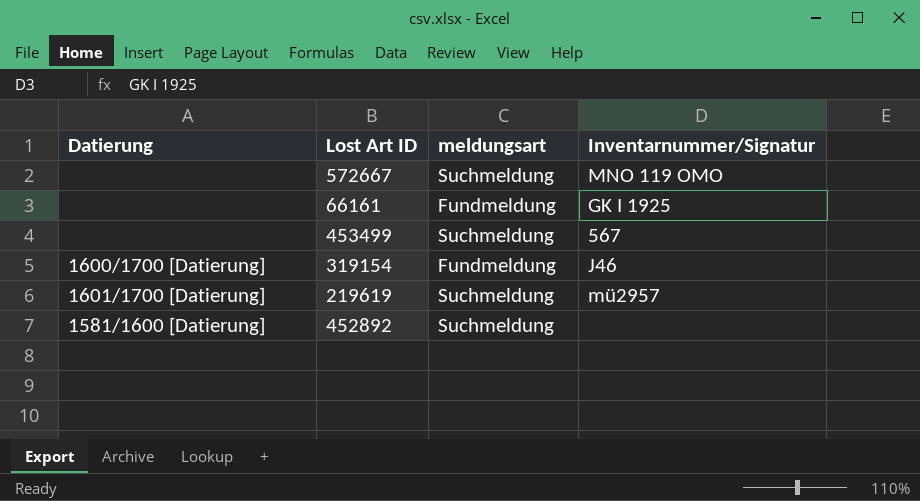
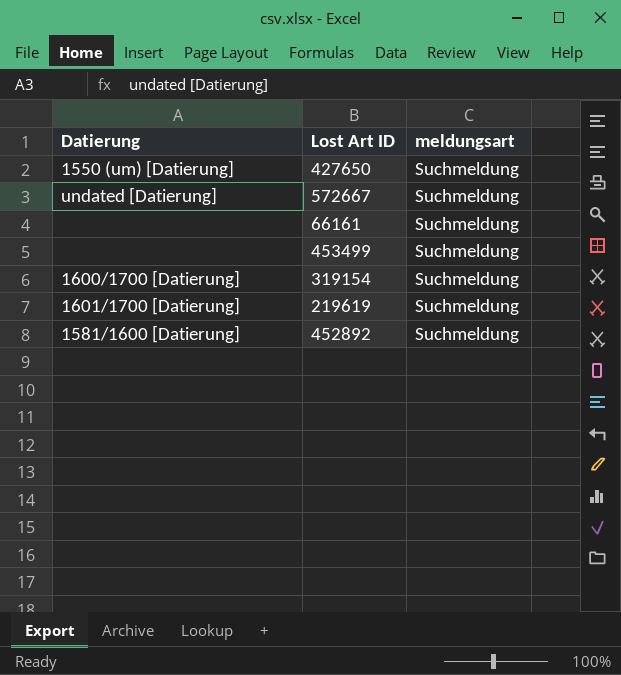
column Inventarnummer/Signatur | position: 4 -> none
row 427650: none -> 1550 (um) [Datierung] | Suchmeldung
572667 | Datierung: none -> undated [Datierung]
66161 | meldungsart: Fundmeldung -> Suchmeldung
319154 | meldungsart: Fundmeldung -> Suchmeldung

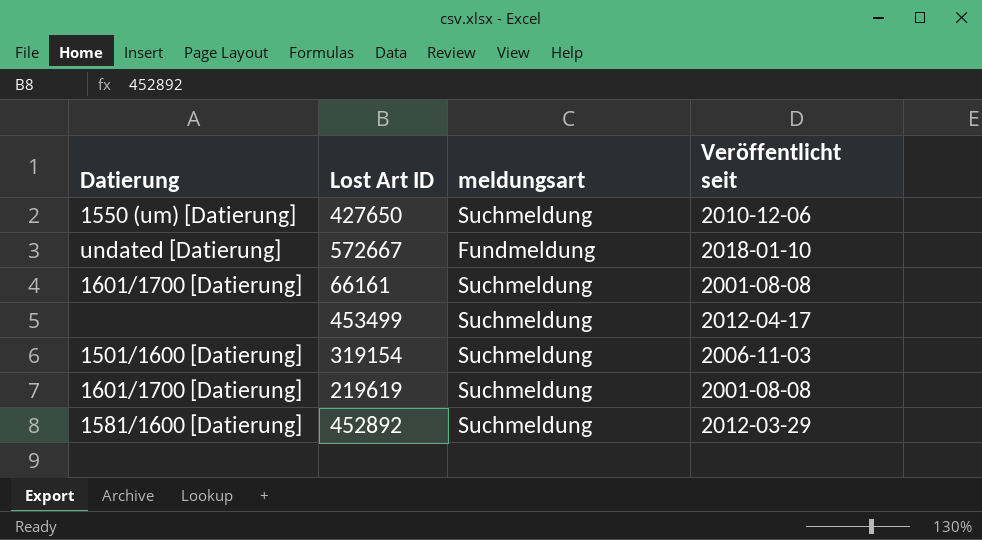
column Veröffentlicht seit | position: none -> 4
572667 | meldungsart: Suchmeldung -> Fundmeldung
66161 | Datierung: none -> 1601/1700 [Datierung]
319154 | Datierung: 1600/1700 [Datierung] -> 1501/1600 [Datierung]

